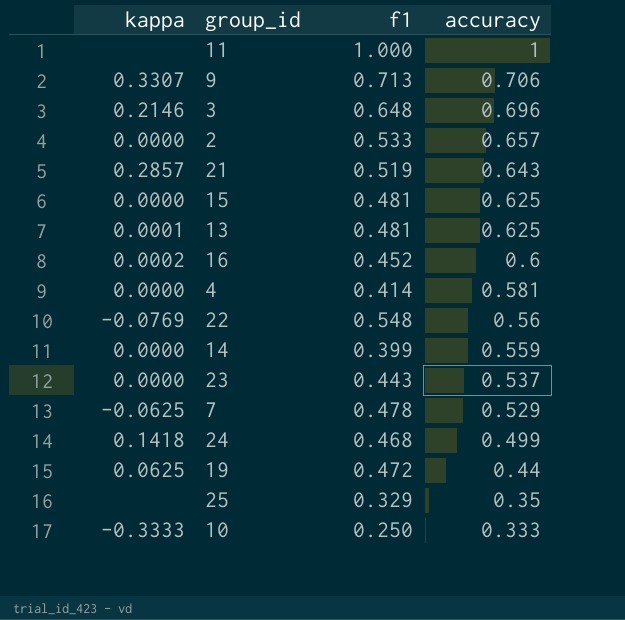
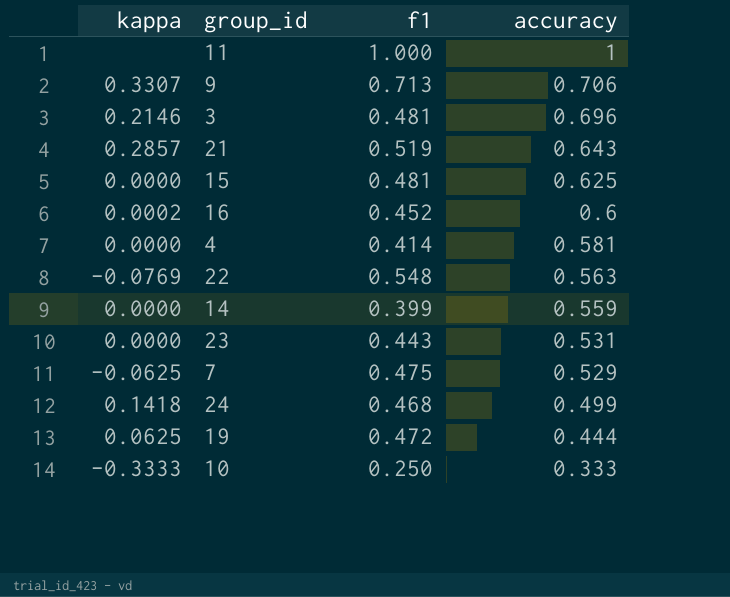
row 2: 0.0000 | 0.533 | 0.657 -> none
row 13: 0.0001 | 0.481 | 0.625 -> none
row 25: none | 0.329 | 0.35 -> none
3 | f1: 0.648 -> 0.481
22 | accuracy: 0.56 -> 0.563
23 | accuracy: 0.537 -> 0.531
7 | f1: 0.478 -> 0.475
19 | accuracy: 0.44 -> 0.444

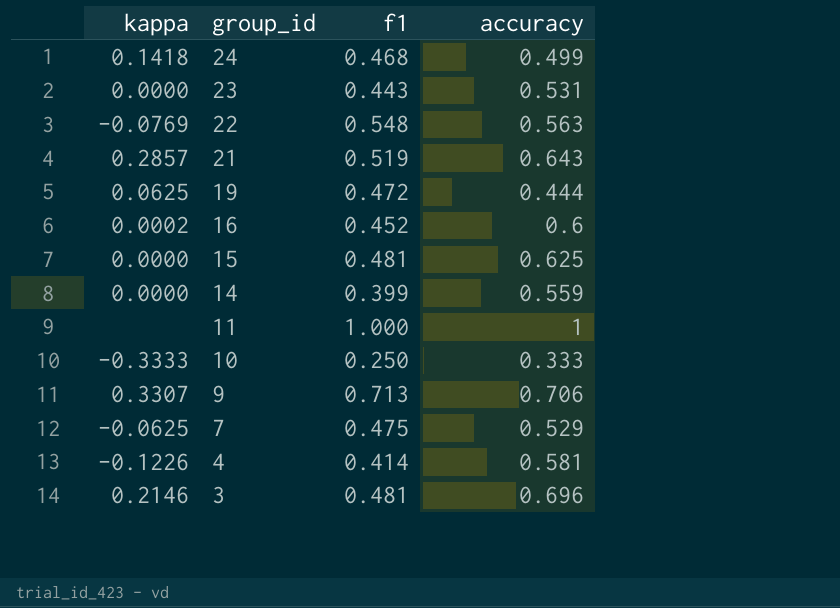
row order: accuracy descending -> group_id descending
4 | kappa: 0.0000 -> -0.1226

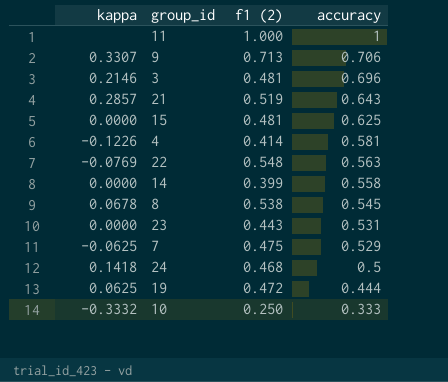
row order: group_id descending -> accuracy descending
column name: f1 -> f1 (2)
row 16: 0.0002 | 0.452 | 0.6 -> none
14 | accuracy: 0.559 -> 0.558
row 8: none -> 0.0678 | 0.538 | 0.545
24 | accuracy: 0.499 -> 0.5
10 | kappa: -0.3333 -> -0.3332

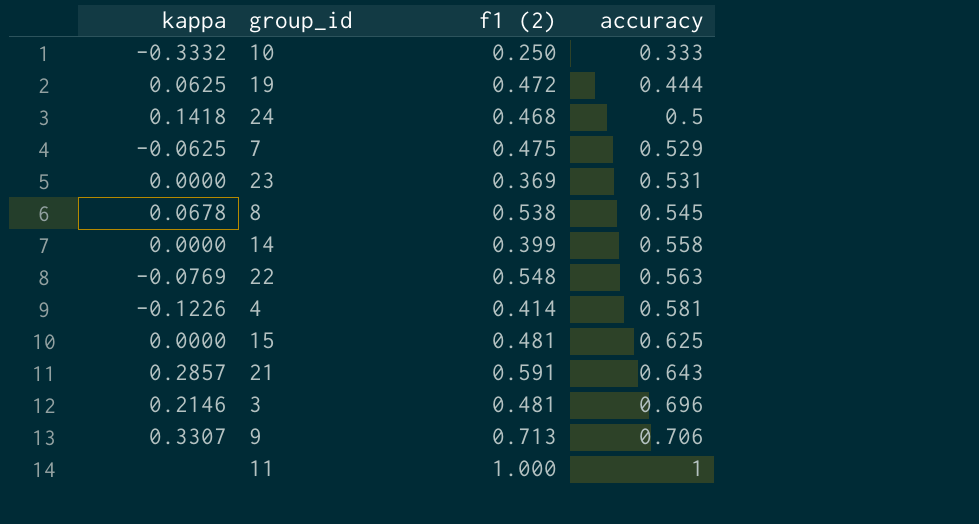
row order: accuracy descending -> accuracy ascending
23 | f1 (2): 0.443 -> 0.369
21 | f1 (2): 0.519 -> 0.591

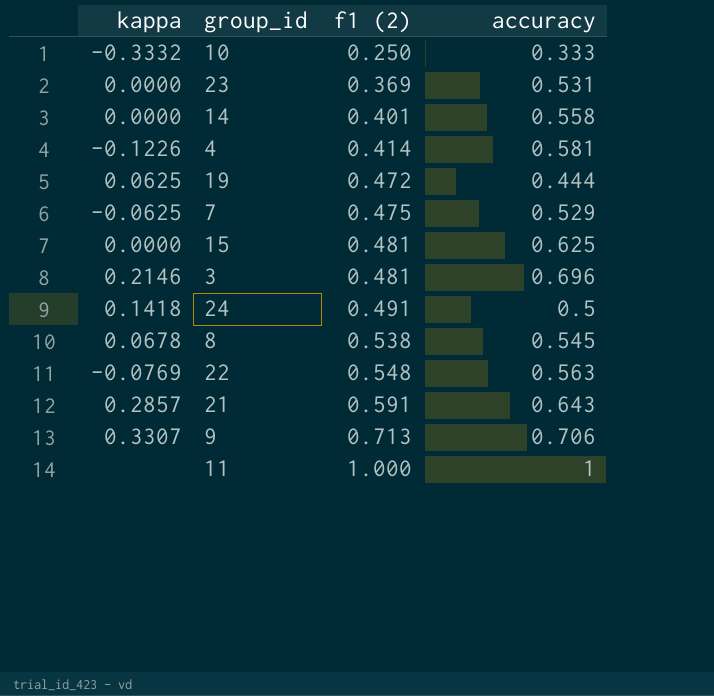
row order: accuracy ascending -> f1 (2) ascending
14 | f1 (2): 0.399 -> 0.401
24 | f1 (2): 0.468 -> 0.491

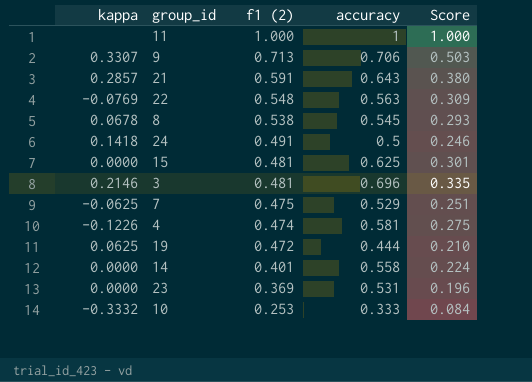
row order: f1 (2) ascending -> f1 (2) descending
column Score | formula: none -> [f1 (2)] * [accuracy]
4 | f1 (2): 0.414 -> 0.474
10 | f1 (2): 0.250 -> 0.253

